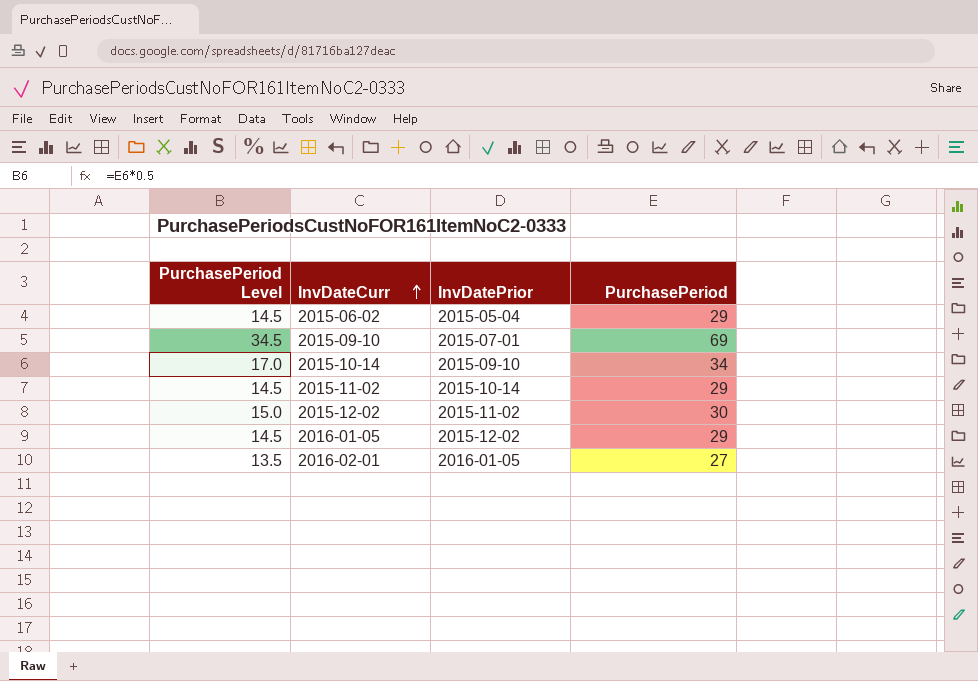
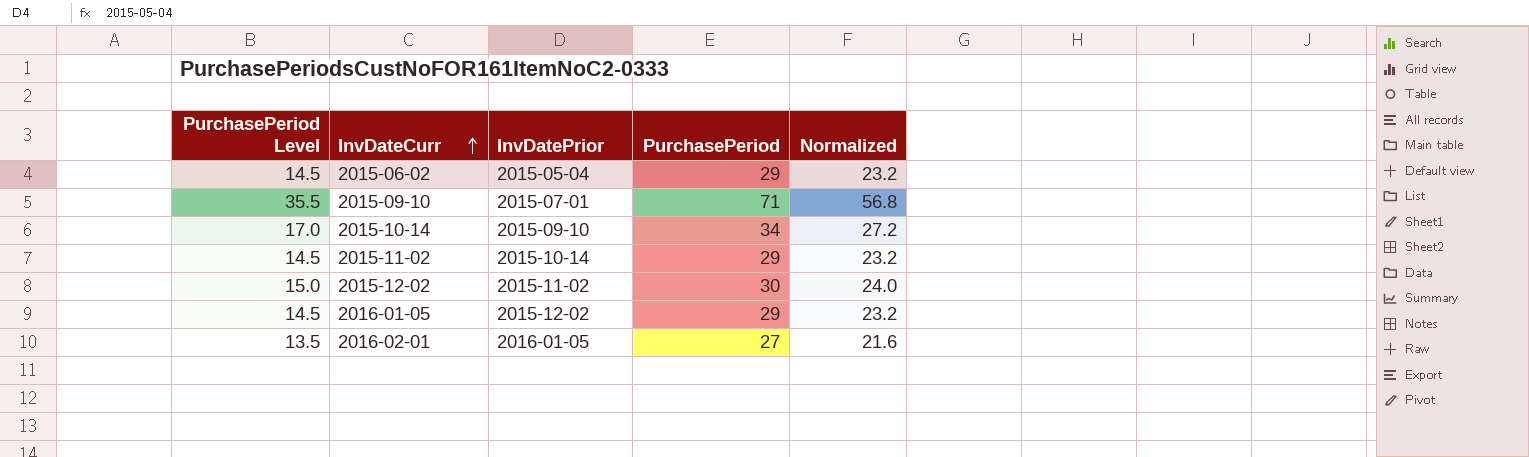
column Normalized | formula: none -> [PurchasePeriod] * 0.8
2015-09-10 | PurchasePeriod Level: 34.5 -> 35.5
2015-09-10 | PurchasePeriod: 69 -> 71

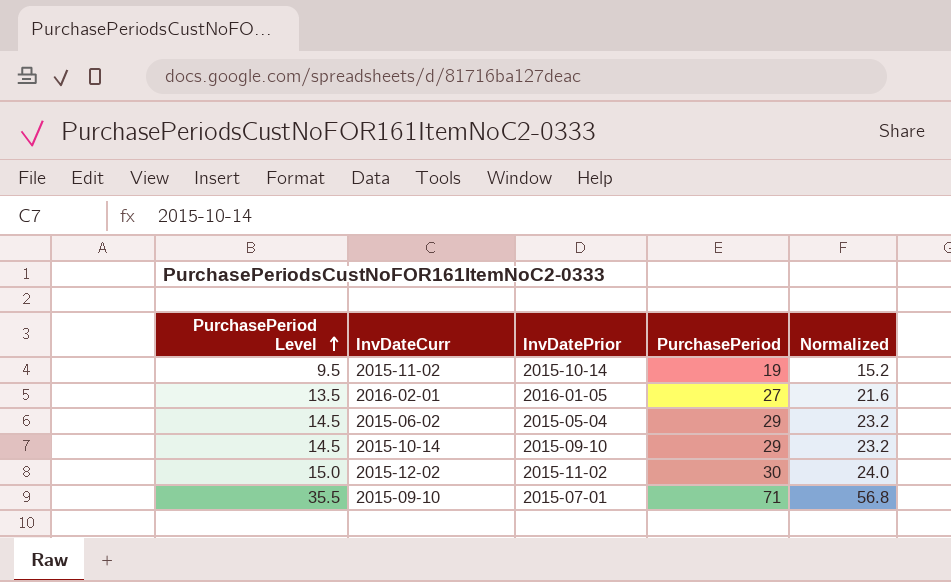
row order: InvDateCurr ascending -> PurchasePeriod Level ascending
row 2016-01-05: 14.5 | 2015-12-02 | 29 | 23.2 -> none
2015-11-02 | PurchasePeriod Level: 14.5 -> 9.5
2015-11-02 | PurchasePeriod: 29 -> 19
2015-11-02 | Normalized: 23.2 -> 15.2
2015-10-14 | PurchasePeriod Level: 17.0 -> 14.5
2015-10-14 | PurchasePeriod: 34 -> 29
2015-10-14 | Normalized: 27.2 -> 23.2

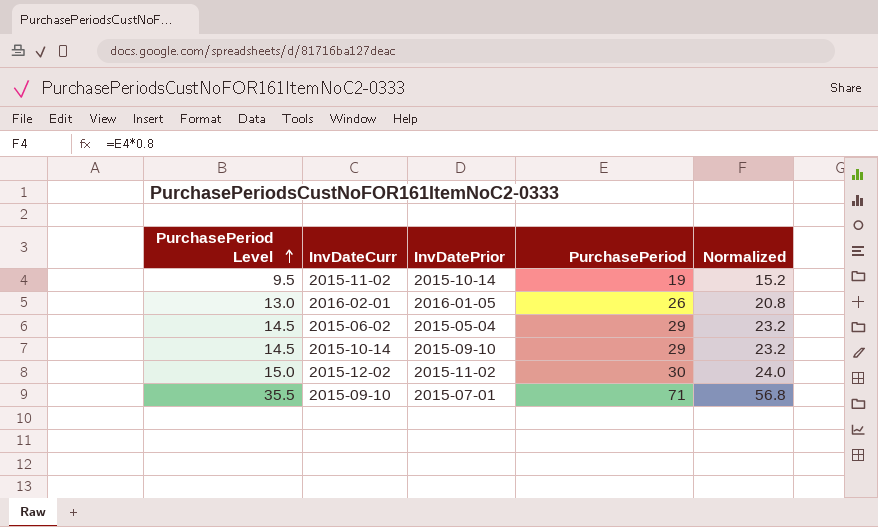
2016-02-01 | PurchasePeriod Level: 13.5 -> 13.0
2016-02-01 | PurchasePeriod: 27 -> 26
2016-02-01 | Normalized: 21.6 -> 20.8

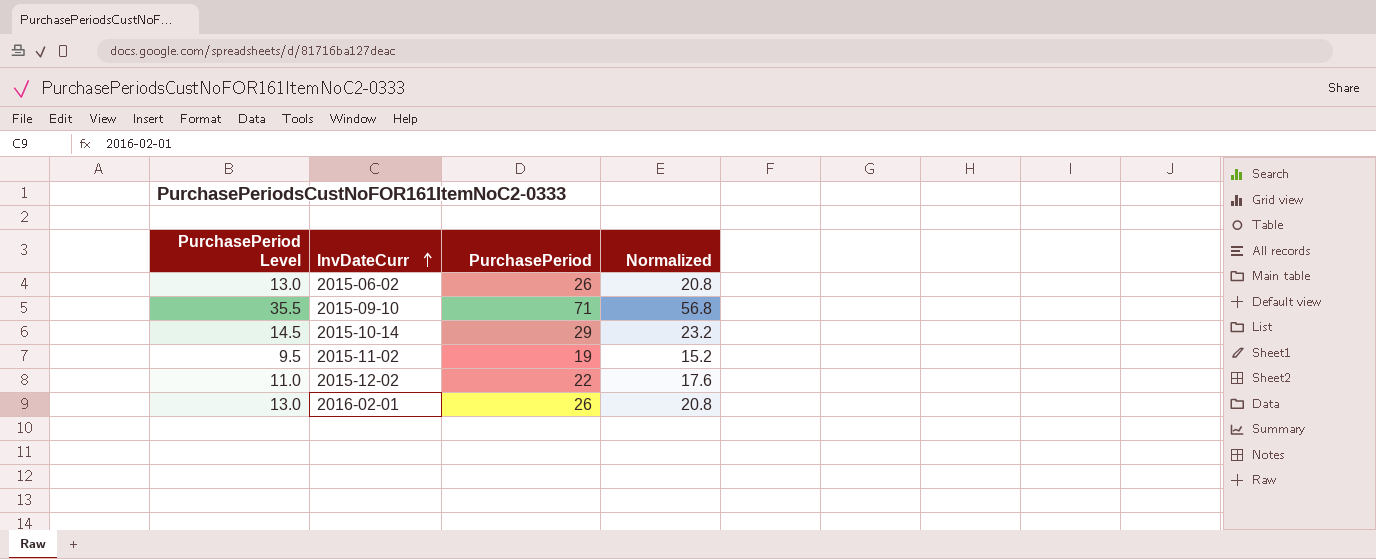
row order: PurchasePeriod Level ascending -> InvDateCurr ascending
column InvDatePrior | position: 3 -> none
2015-06-02 | PurchasePeriod Level: 14.5 -> 13.0
2015-06-02 | PurchasePeriod: 29 -> 26
2015-06-02 | Normalized: 23.2 -> 20.8
2015-12-02 | PurchasePeriod Level: 15.0 -> 11.0
2015-12-02 | PurchasePeriod: 30 -> 22
2015-12-02 | Normalized: 24.0 -> 17.6

